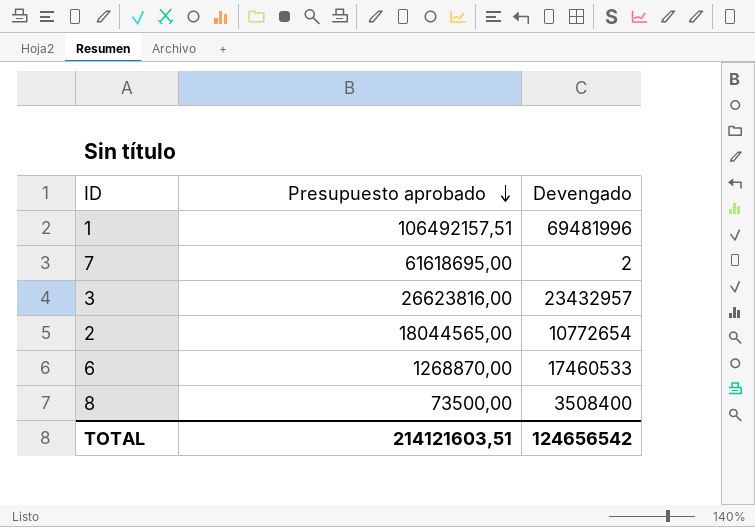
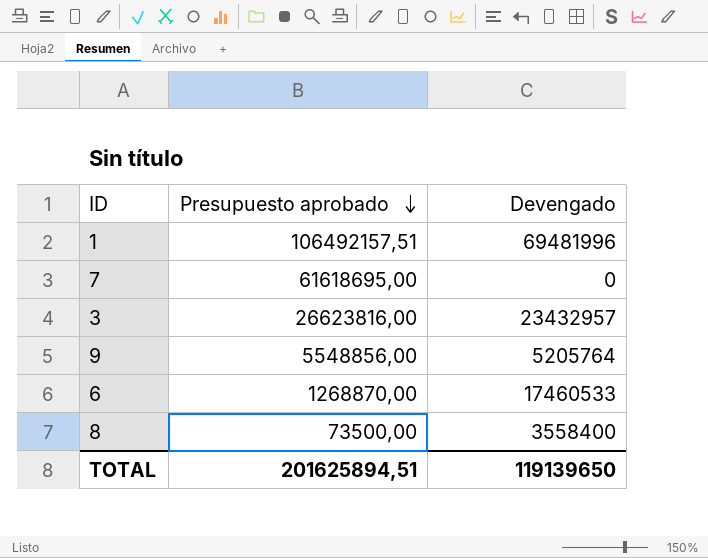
row 2: 18044565,00 | 10772654 -> none
7 | Devengado: 2 -> 0
row 9: none -> 5548856,00 | 5205764
8 | Devengado: 3508400 -> 3558400
TOTAL | Presupuesto aprobado: 214121603,51 -> 201625894,51
TOTAL | Devengado: 124656542 -> 119139650

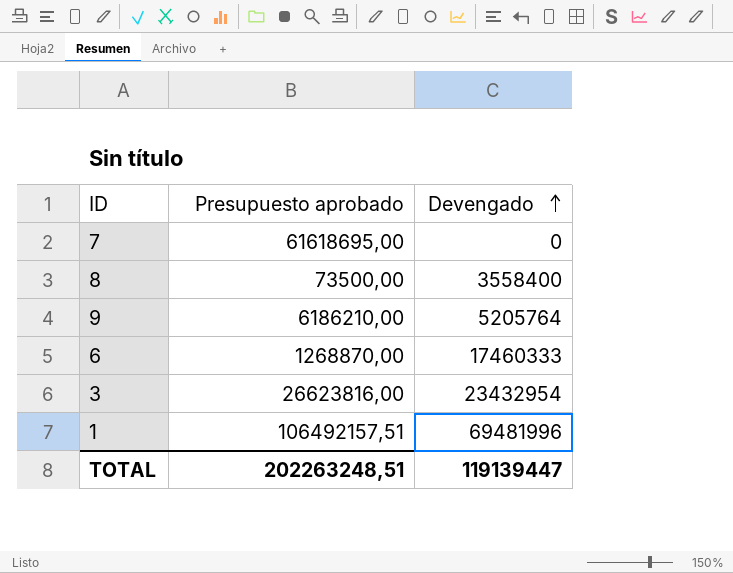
row order: Presupuesto aprobado descending -> Devengado ascending
9 | Presupuesto aprobado: 5548856,00 -> 6186210,00
6 | Devengado: 17460533 -> 17460333
3 | Devengado: 23432957 -> 23432954
TOTAL | Presupuesto aprobado: 201625894,51 -> 202263248,51
TOTAL | Devengado: 119139650 -> 119139447

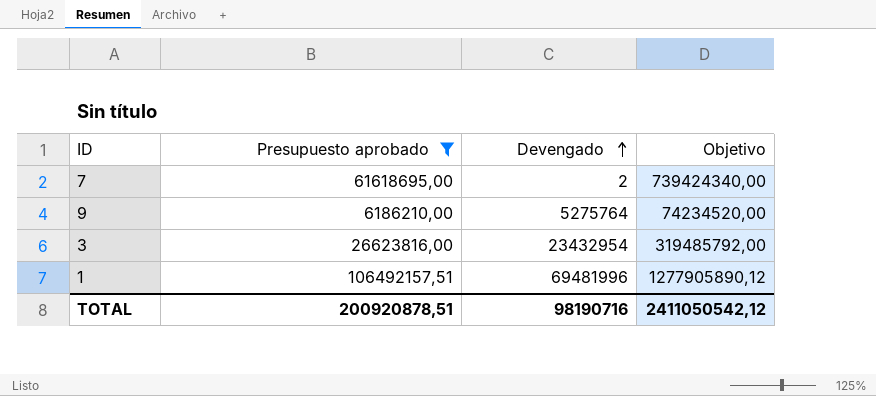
filter: none -> Presupuesto aprobado >= 6186210,00
column Objetivo | formula: none -> [Presupuesto aprobado] * 12
7 | Devengado: 0 -> 2
9 | Devengado: 5205764 -> 5275764
TOTAL | Presupuesto aprobado: 202263248,51 -> 200920878,51
TOTAL | Devengado: 119139447 -> 98190716

